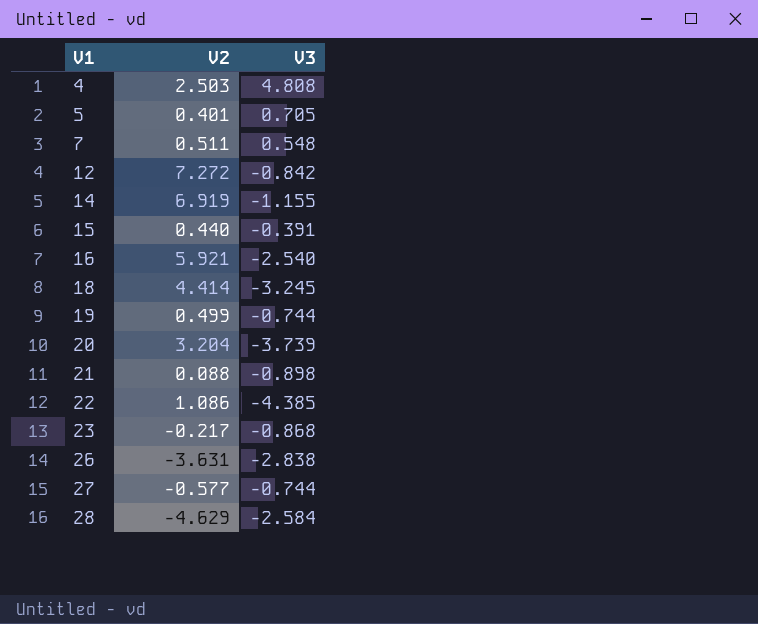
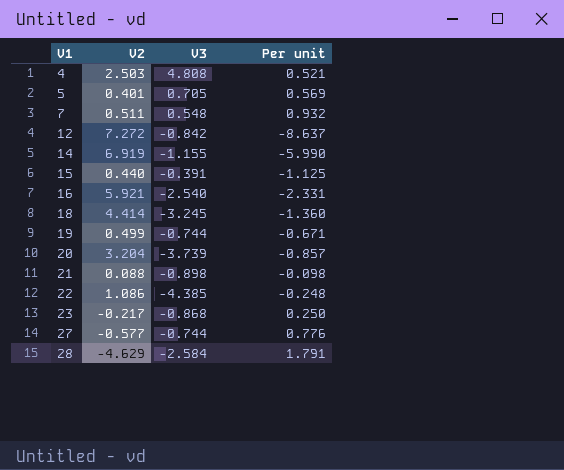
column Per unit | formula: none -> [V2] / [V3]
row 26: -3.631 | -2.838 -> none

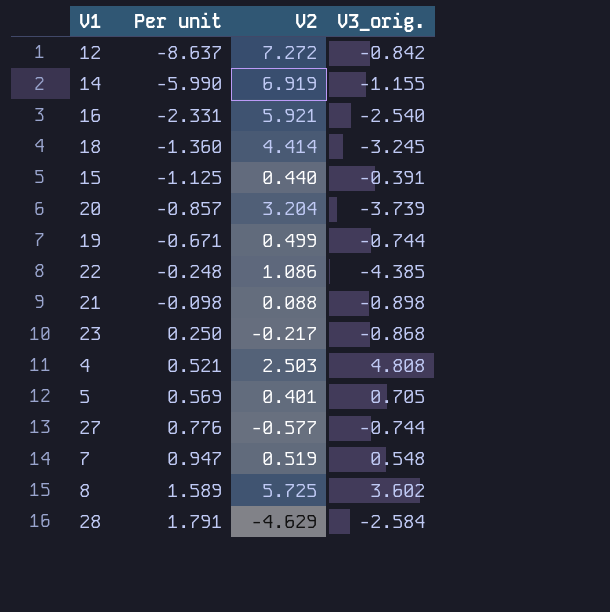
row order: V1 ascending -> Per unit ascending
column Per unit | position: 4 -> 2
column name: V3 -> V3_orig.
7 | Per unit: 0.932 -> 0.947
7 | V2: 0.511 -> 0.519
row 8: none -> 1.589 | 5.725 | 3.602

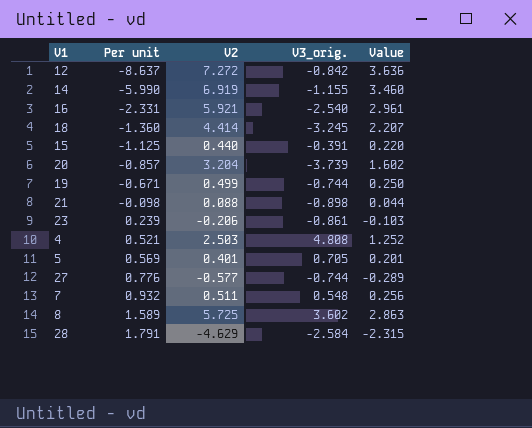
column Value | formula: none -> [V2] * 0.5
row 22: -0.248 | 1.086 | -4.385 -> none
23 | Per unit: 0.250 -> 0.239
23 | V2: -0.217 -> -0.206
23 | V3_orig.: -0.868 -> -0.861
7 | Per unit: 0.947 -> 0.932
7 | V2: 0.519 -> 0.511

